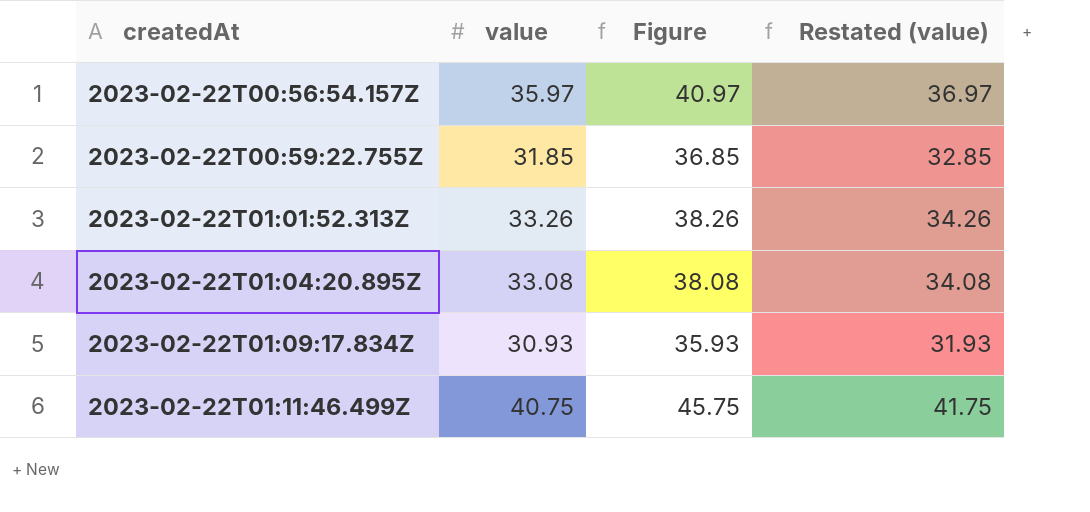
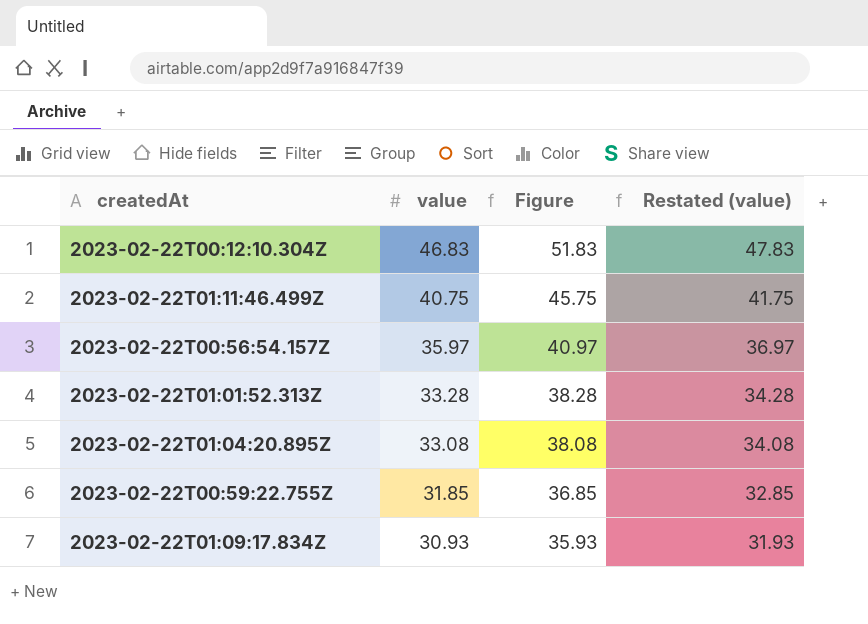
row order: createdAt ascending -> value descending
row 2023-02-22T00:12:10.304Z: none -> 46.83 | 51.83 | 47.83
2023-02-22T01:01:52.313Z | value: 33.26 -> 33.28
2023-02-22T01:01:52.313Z | Figure: 38.26 -> 38.28
2023-02-22T01:01:52.313Z | Restated (value): 34.26 -> 34.28

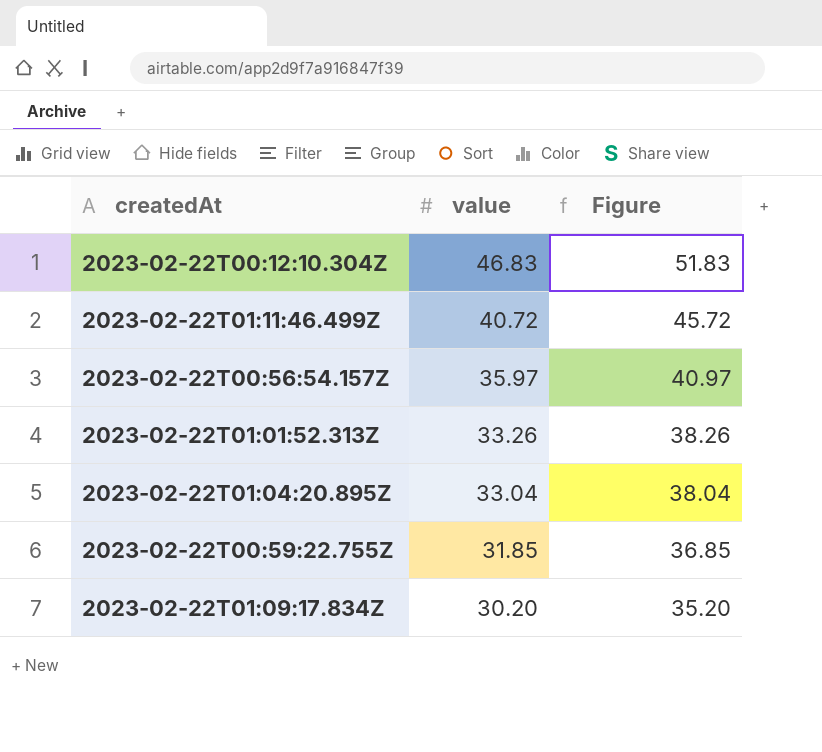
column Restated (value) | formula: [value] + 1 -> none
2023-02-22T01:11:46.499Z | value: 40.75 -> 40.72
2023-02-22T01:11:46.499Z | Figure: 45.75 -> 45.72
2023-02-22T01:01:52.313Z | value: 33.28 -> 33.26
2023-02-22T01:01:52.313Z | Figure: 38.28 -> 38.26
2023-02-22T01:04:20.895Z | value: 33.08 -> 33.04
2023-02-22T01:04:20.895Z | Figure: 38.08 -> 38.04
2023-02-22T01:09:17.834Z | value: 30.93 -> 30.20
2023-02-22T01:09:17.834Z | Figure: 35.93 -> 35.20

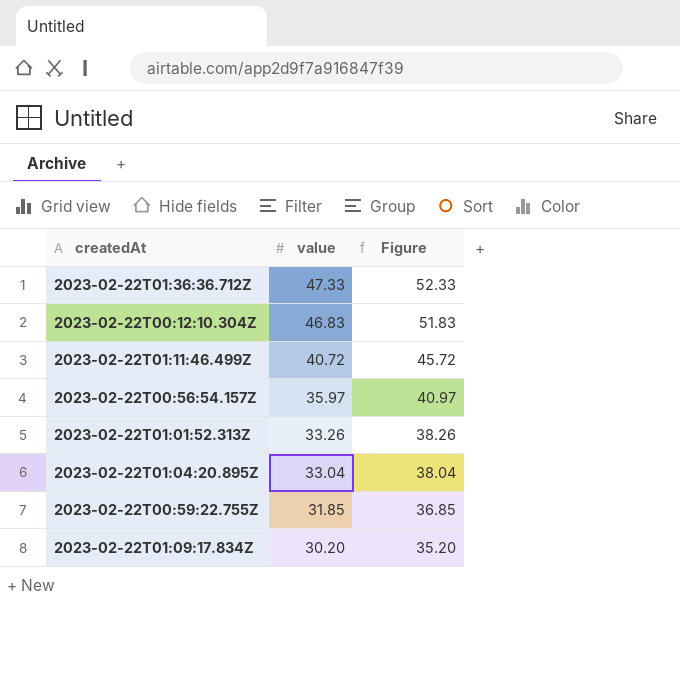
row 2023-02-22T01:36:36.712Z: none -> 47.33 | 52.33

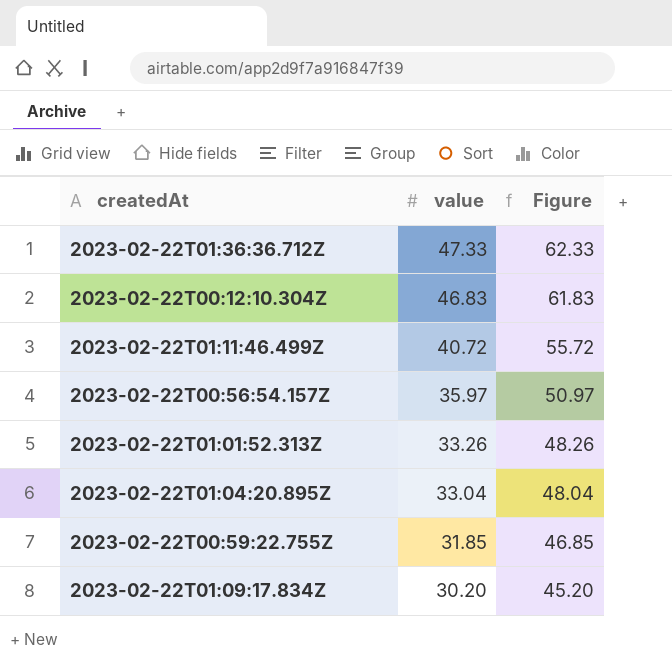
column Figure | formula: [value] + 5 -> [value] + 15

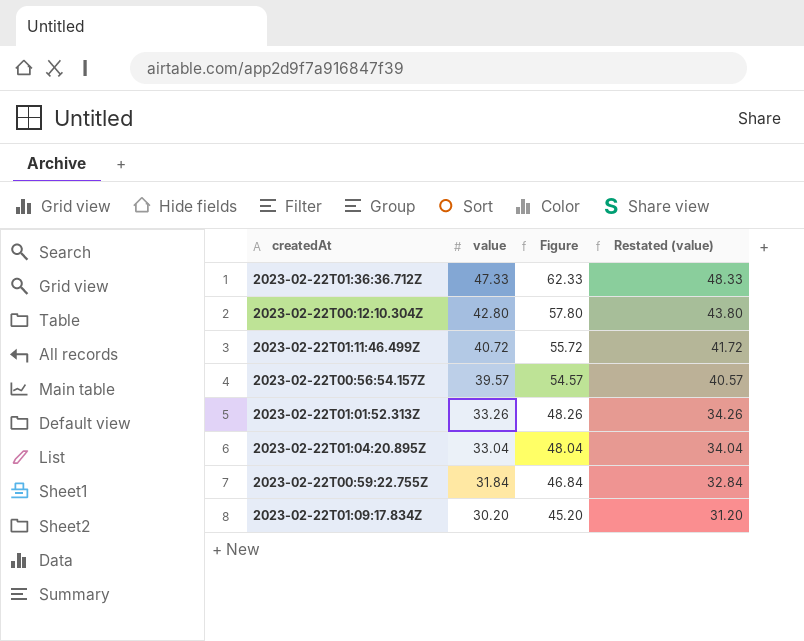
column Restated (value) | formula: none -> [value] + 1
2023-02-22T00:12:10.304Z | value: 46.83 -> 42.80
2023-02-22T00:12:10.304Z | Figure: 61.83 -> 57.80
2023-02-22T00:56:54.157Z | value: 35.97 -> 39.57
2023-02-22T00:56:54.157Z | Figure: 50.97 -> 54.57
2023-02-22T00:59:22.755Z | value: 31.85 -> 31.84
2023-02-22T00:59:22.755Z | Figure: 46.85 -> 46.84

